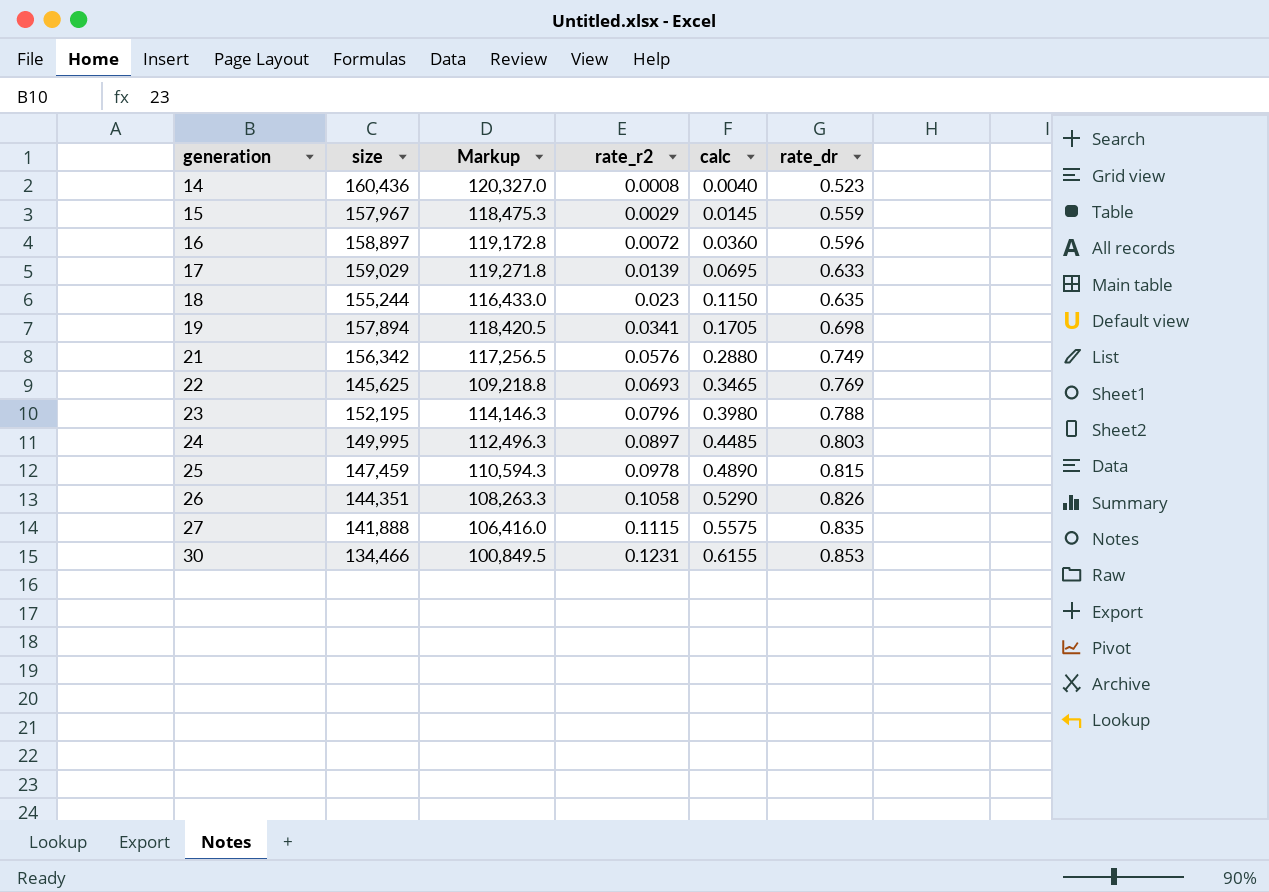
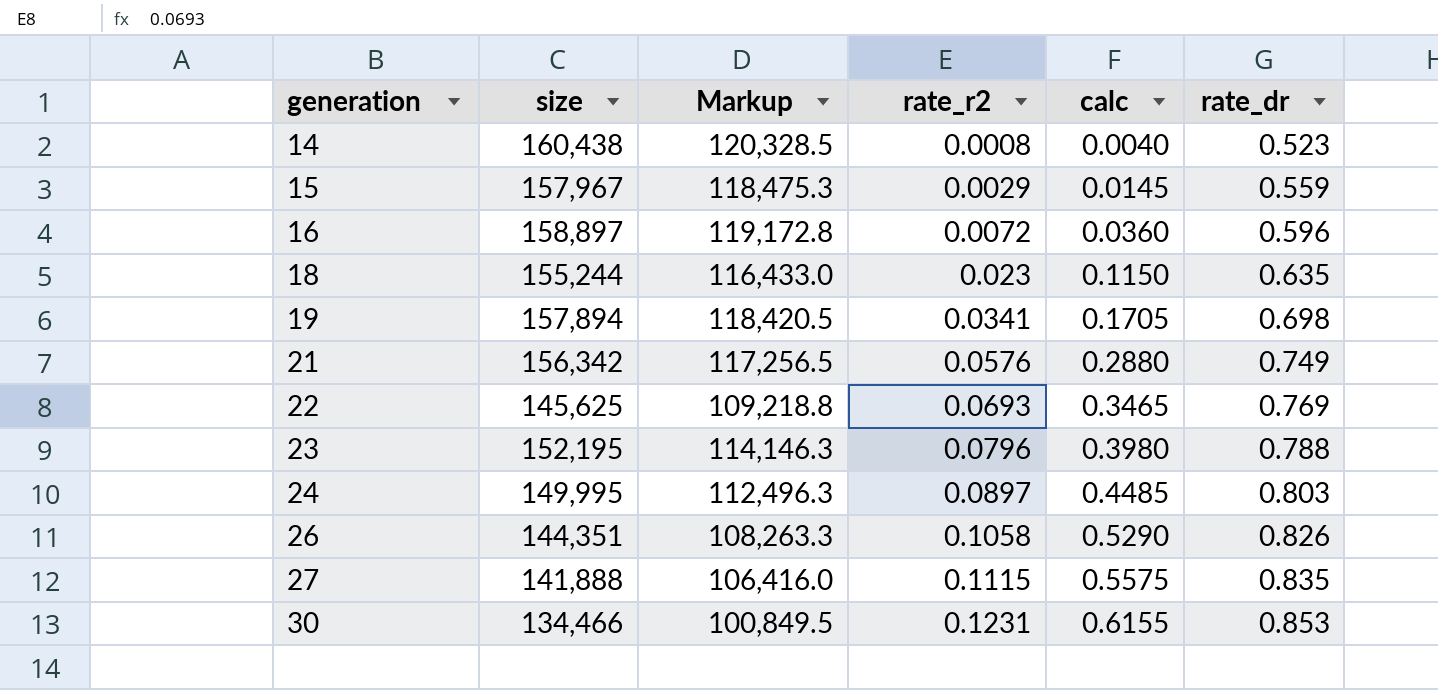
row 17: 159,029 | 119,271.8 | 0.0139 | 0.0695 | 0.633 -> none
row 25: 147,459 | 110,594.3 | 0.0978 | 0.4890 | 0.815 -> none
14 | size: 160,436 -> 160,438
14 | Markup: 120,327.0 -> 120,328.5

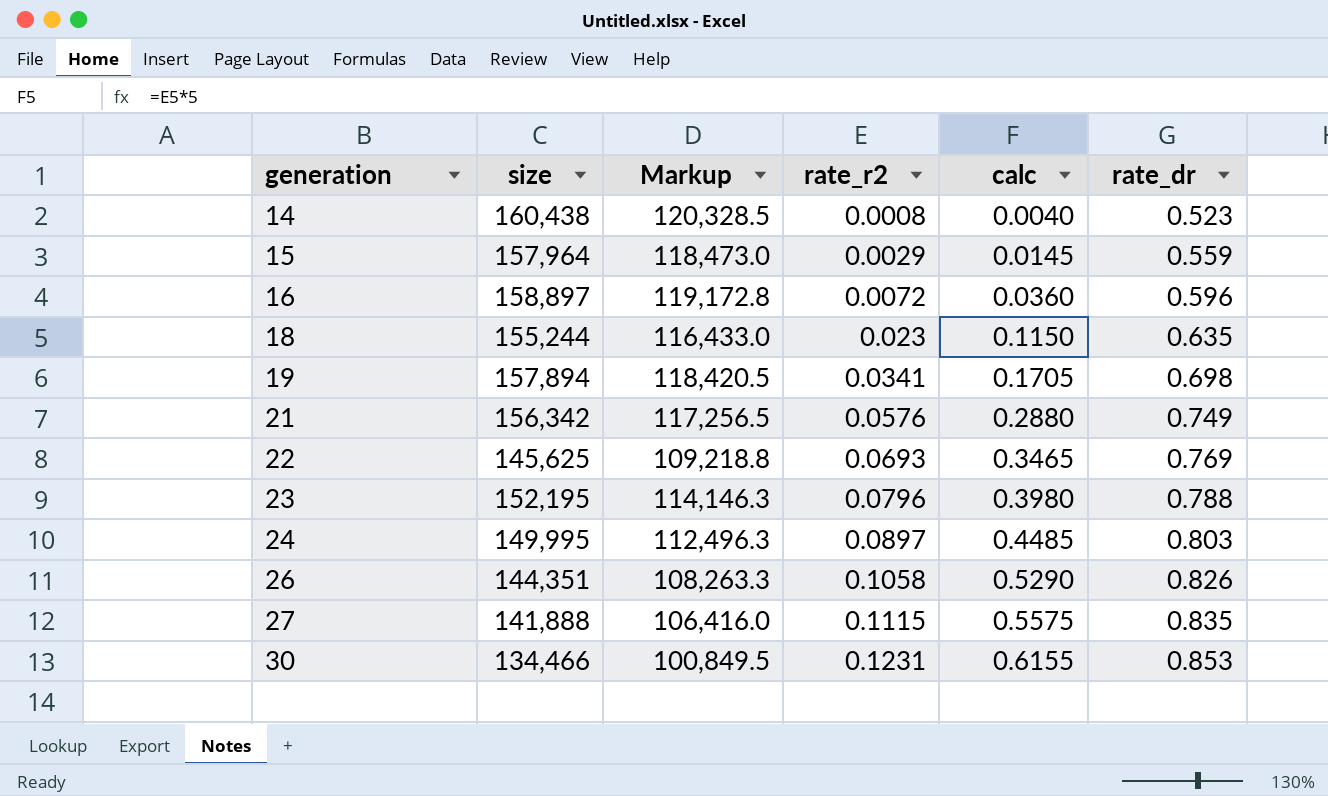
15 | size: 157,967 -> 157,964
15 | Markup: 118,475.3 -> 118,473.0

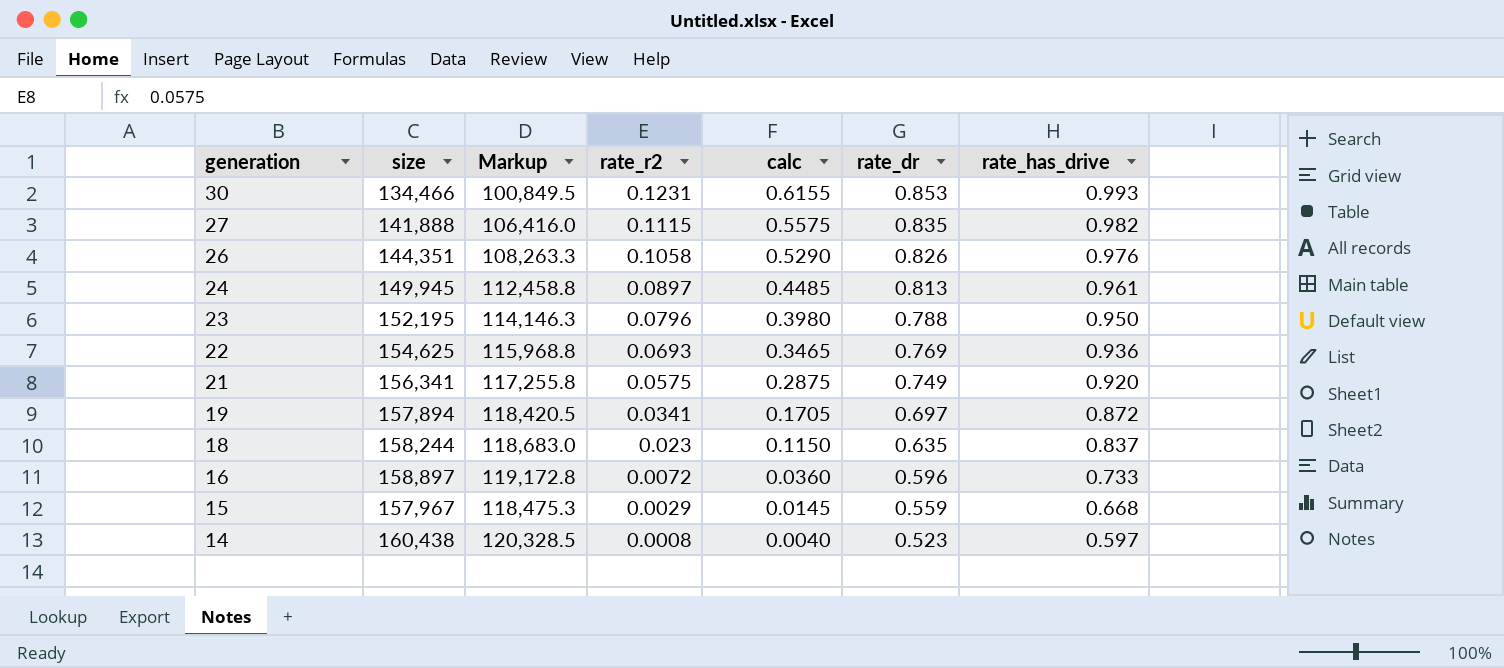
row order: generation ascending -> generation descending
column rate_has_drive | position: none -> 7
24 | size: 149,995 -> 149,945
24 | Markup: 112,496.3 -> 112,458.8
24 | rate_dr: 0.803 -> 0.813
22 | size: 145,625 -> 154,625
22 | Markup: 109,218.8 -> 115,968.8
21 | size: 156,342 -> 156,341
21 | Markup: 117,256.5 -> 117,255.8
21 | rate_r2: 0.0576 -> 0.0575
21 | calc: 0.2880 -> 0.2875
19 | rate_dr: 0.698 -> 0.697
18 | size: 155,244 -> 158,244
18 | Markup: 116,433.0 -> 118,683.0
15 | size: 157,964 -> 157,967
15 | Markup: 118,473.0 -> 118,475.3

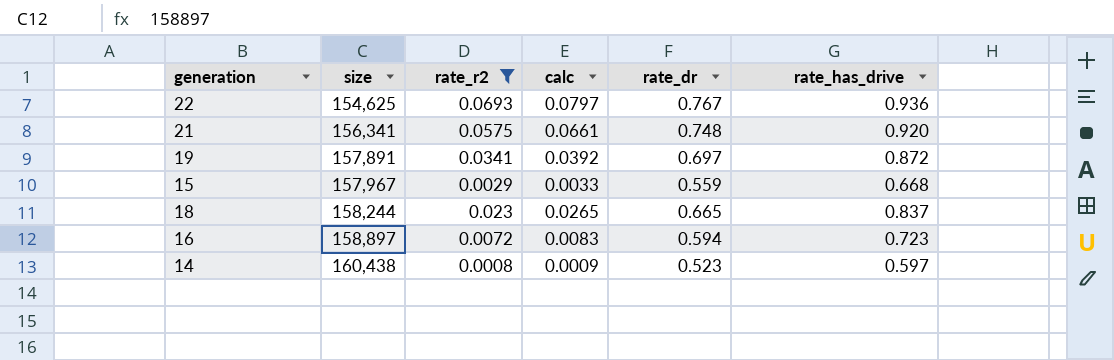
filter: none -> rate_r2 <= 0.0693
row order: generation descending -> size ascending
column Markup | formula: [size] * 0.75 -> none
column calc | formula: [rate_r2] * 5 -> [rate_r2] * 1.15
22 | rate_dr: 0.769 -> 0.767
21 | rate_dr: 0.749 -> 0.748
19 | size: 157,894 -> 157,891
18 | rate_dr: 0.635 -> 0.665
16 | rate_dr: 0.596 -> 0.594
16 | rate_has_drive: 0.733 -> 0.723

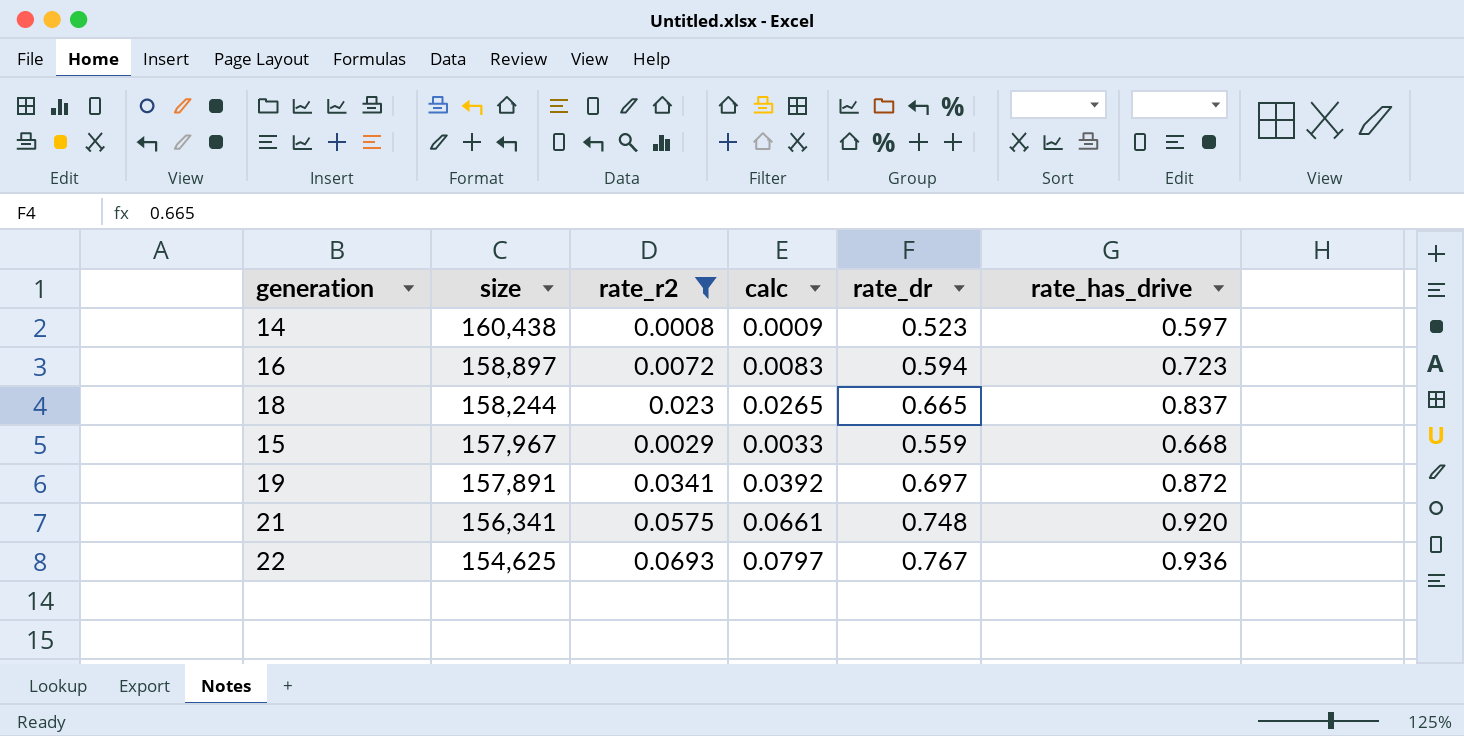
row order: size ascending -> size descending

